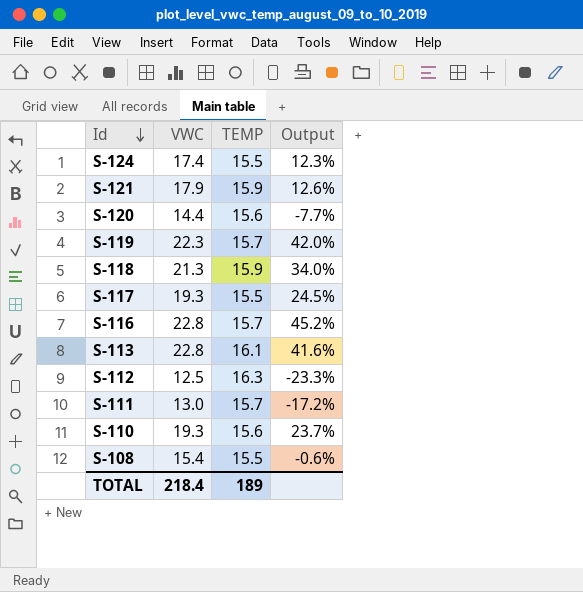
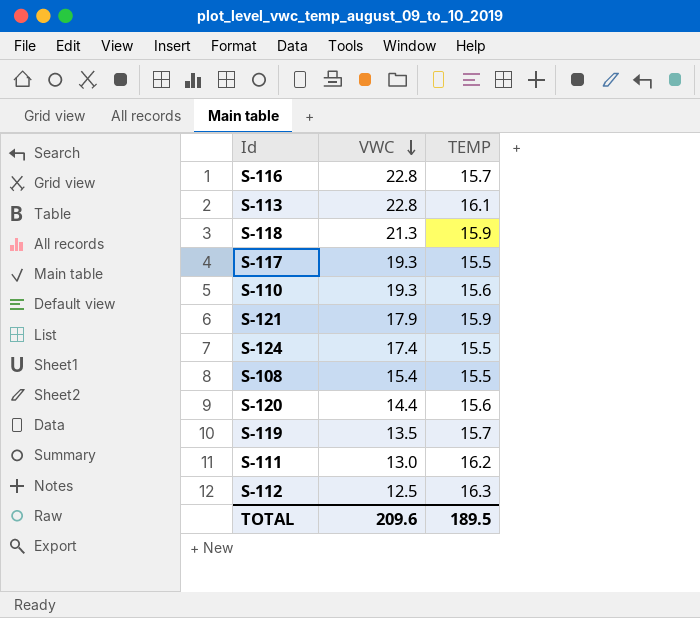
row order: Id descending -> VWC descending
column Output | formula: ([VWC] - [TEMP]) / [TEMP] -> none
S-119 | VWC: 22.3 -> 13.5
S-111 | TEMP: 15.7 -> 16.2
TOTAL | VWC: 218.4 -> 209.6
TOTAL | TEMP: 189 -> 189.5

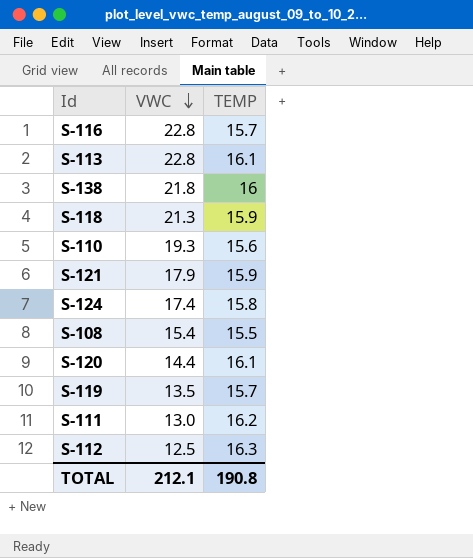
row S-117: 19.3 | 15.5 -> none
row S-138: none -> 21.8 | 16
S-124 | TEMP: 15.5 -> 15.8
S-120 | TEMP: 15.6 -> 16.1
TOTAL | VWC: 209.6 -> 212.1
TOTAL | TEMP: 189.5 -> 190.8

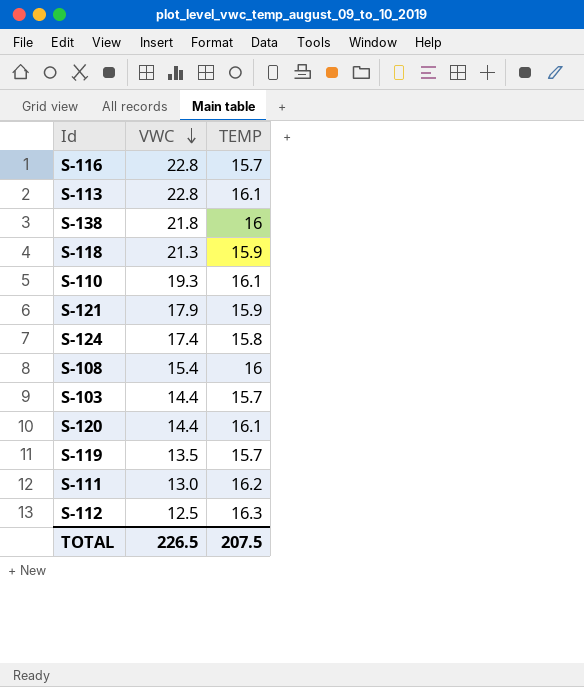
S-110 | TEMP: 15.6 -> 16.1
S-108 | TEMP: 15.5 -> 16
row S-103: none -> 14.4 | 15.7
TOTAL | VWC: 212.1 -> 226.5
TOTAL | TEMP: 190.8 -> 207.5

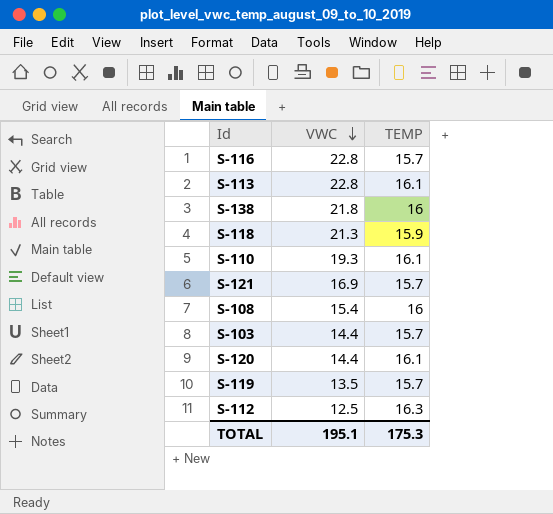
row S-124: 17.4 | 15.8 -> none
row S-111: 13.0 | 16.2 -> none
S-121 | VWC: 17.9 -> 16.9
S-121 | TEMP: 15.9 -> 15.7
TOTAL | VWC: 226.5 -> 195.1
TOTAL | TEMP: 207.5 -> 175.3

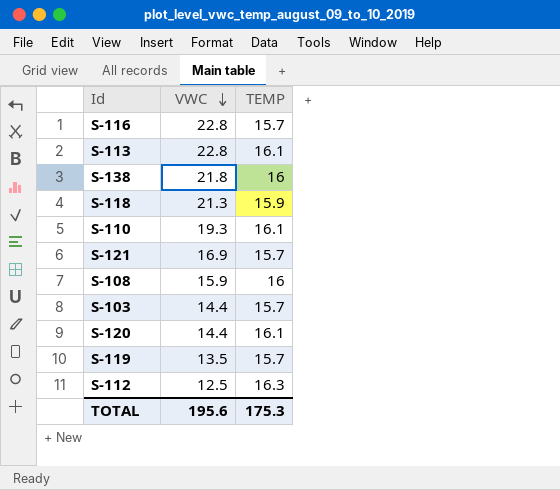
S-108 | VWC: 15.4 -> 15.9
TOTAL | VWC: 195.1 -> 195.6

